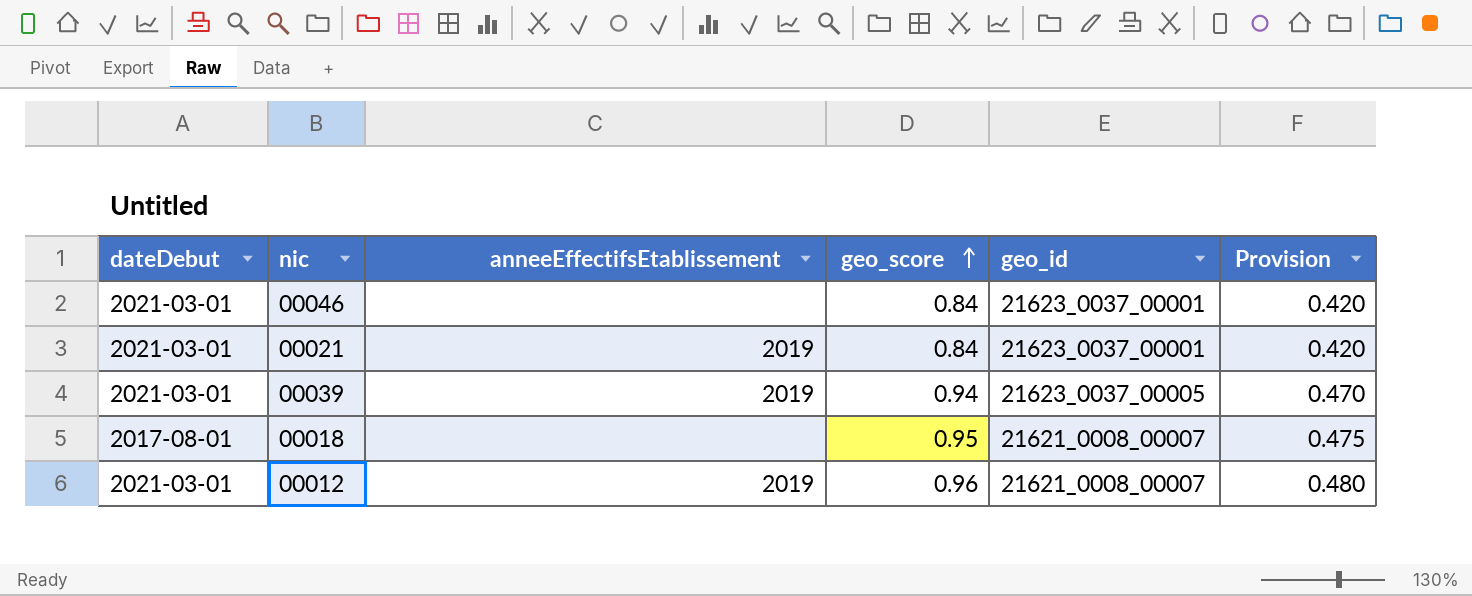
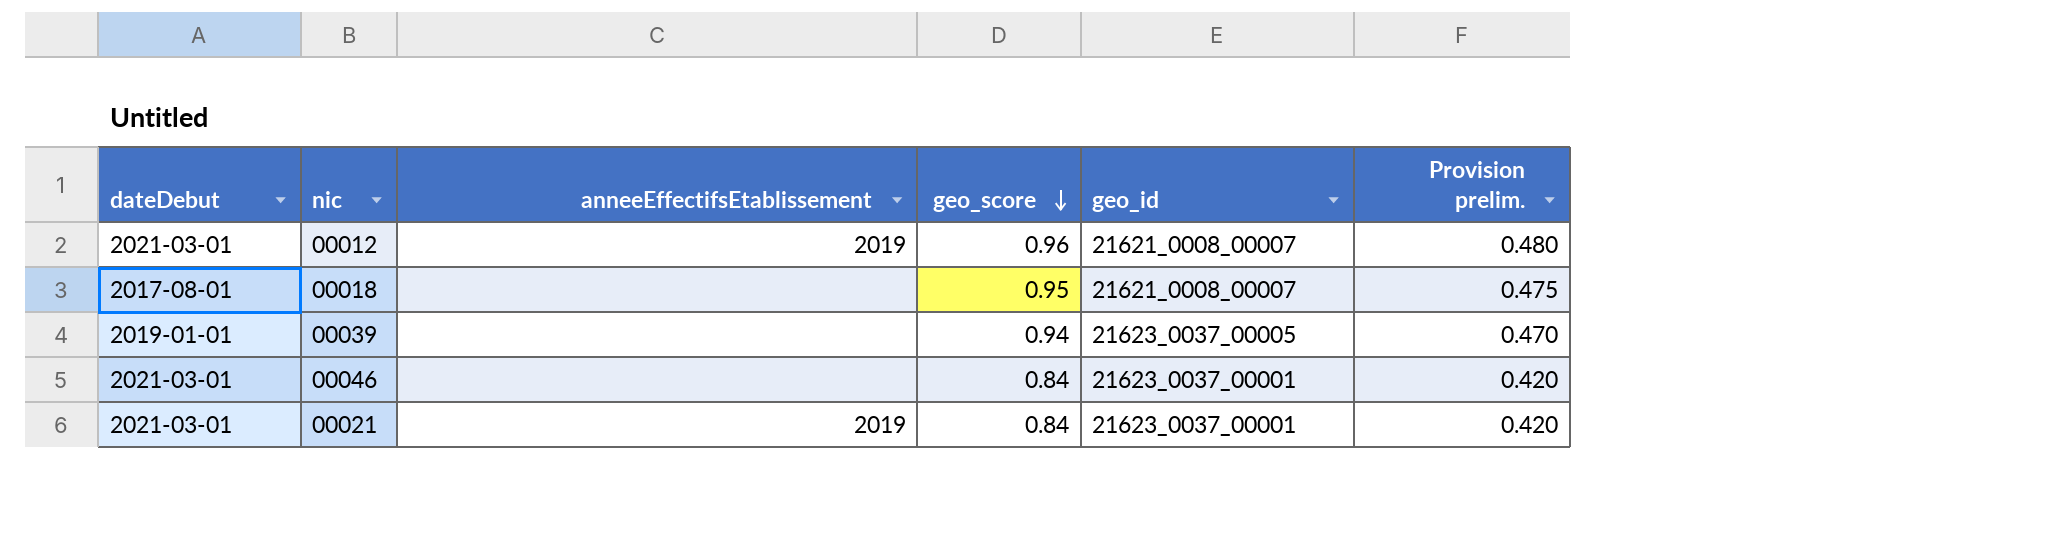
row order: geo_score ascending -> geo_score descending
column name: Provision -> Provision prelim.
00039 | dateDebut: 2021-03-01 -> 2019-01-01
00039 | anneeEffectifsEtablissement: 2019 -> none

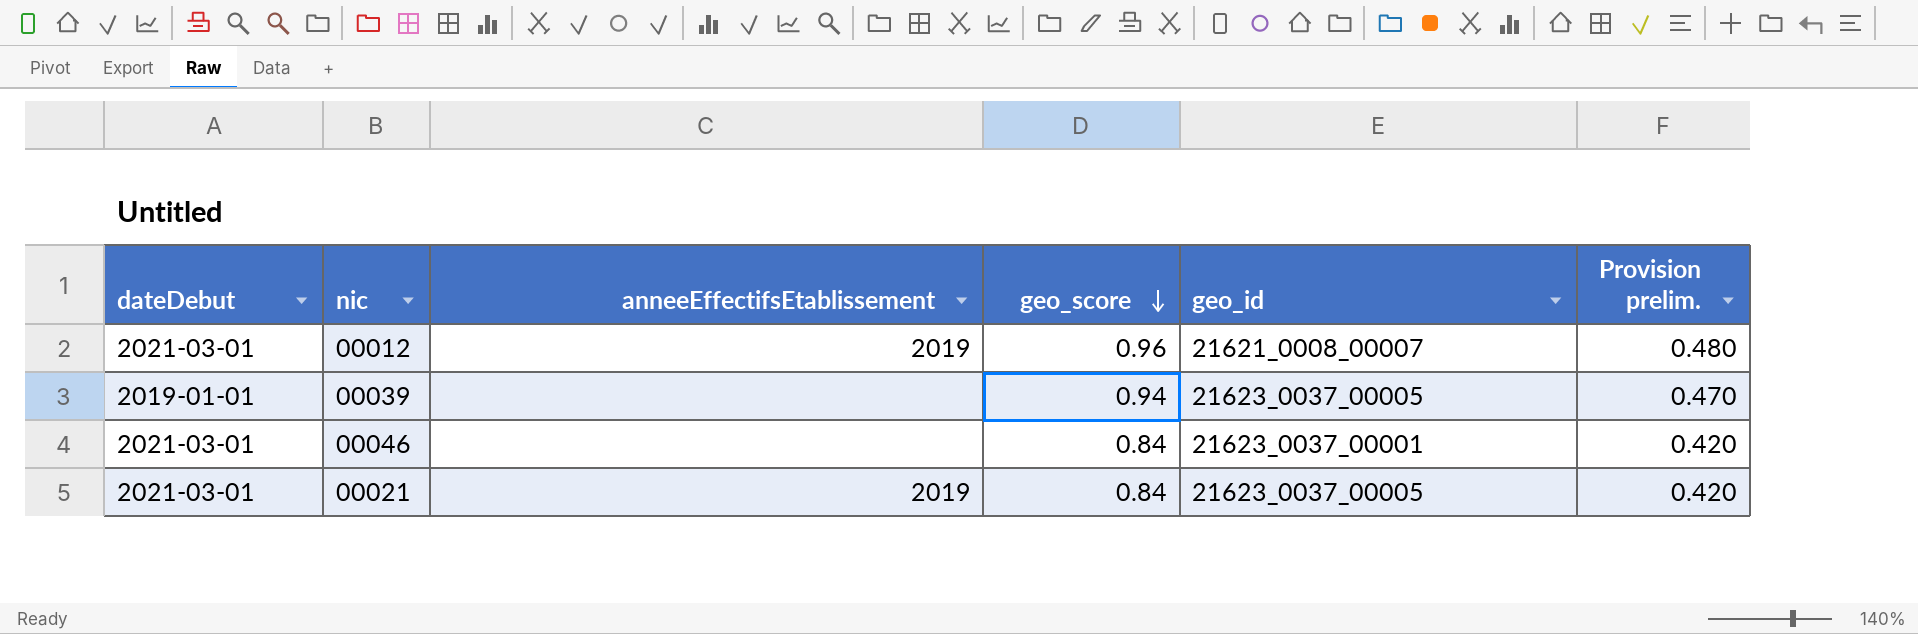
row 00018: 2017-08-01 | none | 0.95 | 21621_0008_00007 | 0.475 -> none
00021 | geo_id: 21623_0037_00001 -> 21623_0037_00005

